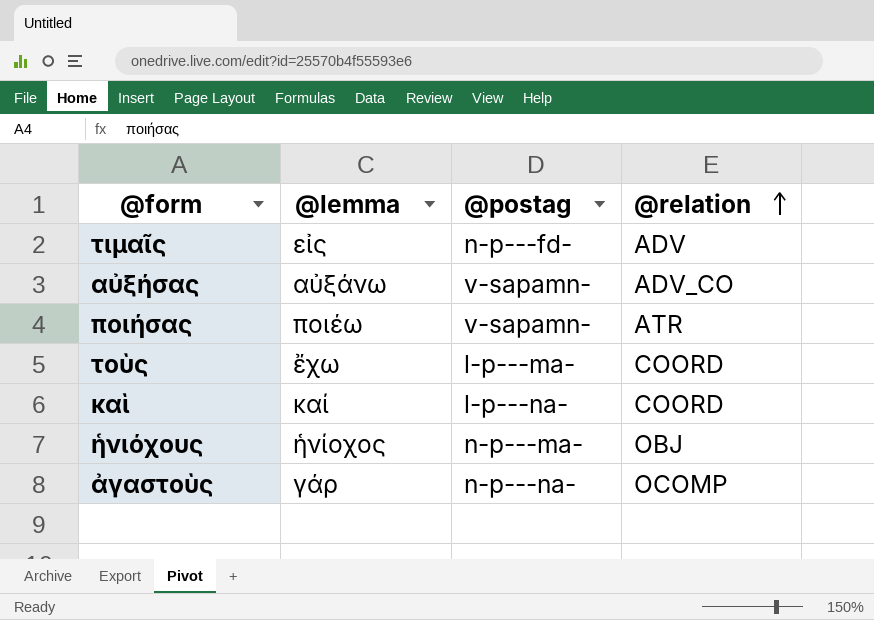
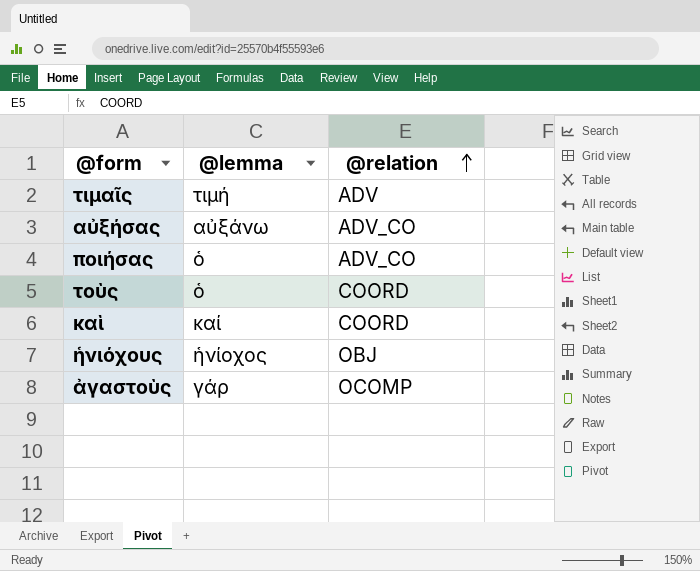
column @postag | position: 3 -> none
τιμαῖς | @lemma: εἰς -> τιμή
ποιήσας | @lemma: ποιέω -> ὁ
ποιήσας | @relation: ATR -> ADV_CO
τοὺς | @lemma: ἔχω -> ὁ

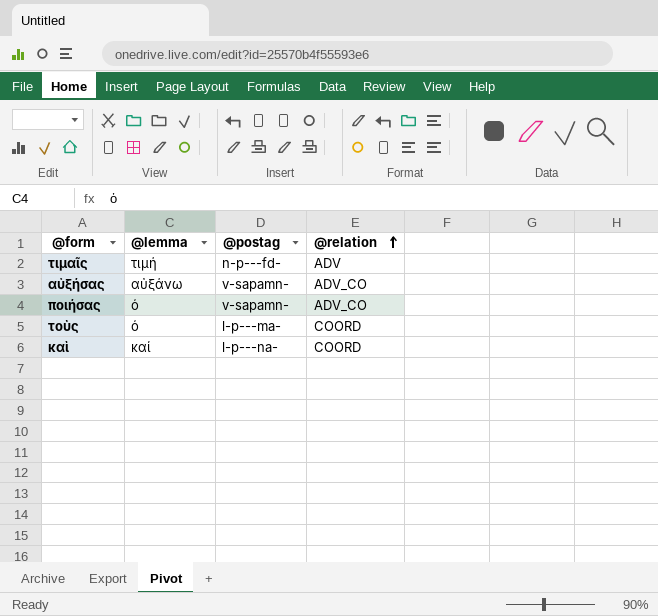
column @postag | position: none -> 3
row ἡνιόχους: ἡνίοχος | OBJ -> none
row ἀγαστοὺς: γάρ | OCOMP -> none

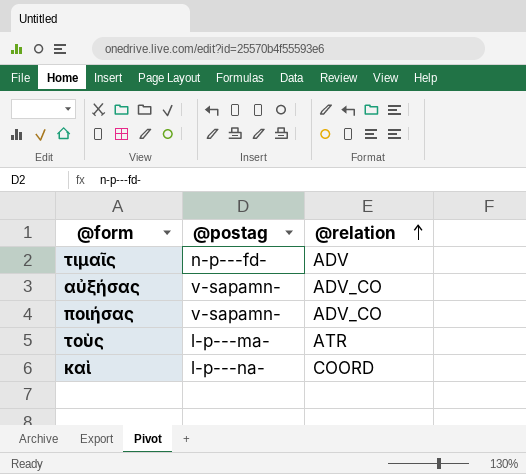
column @lemma | position: 2 -> none
τοὺς | @relation: COORD -> ATR

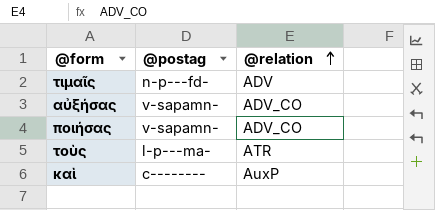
καὶ | @postag: l-p---na- -> c--------
καὶ | @relation: COORD -> AuxP

